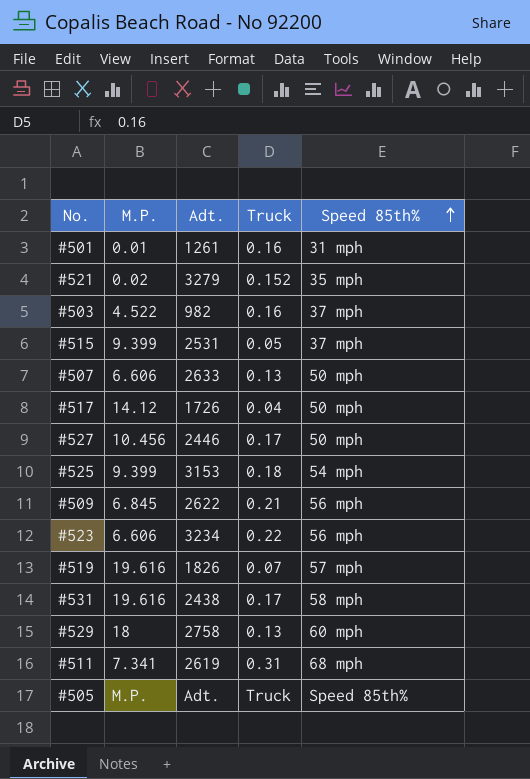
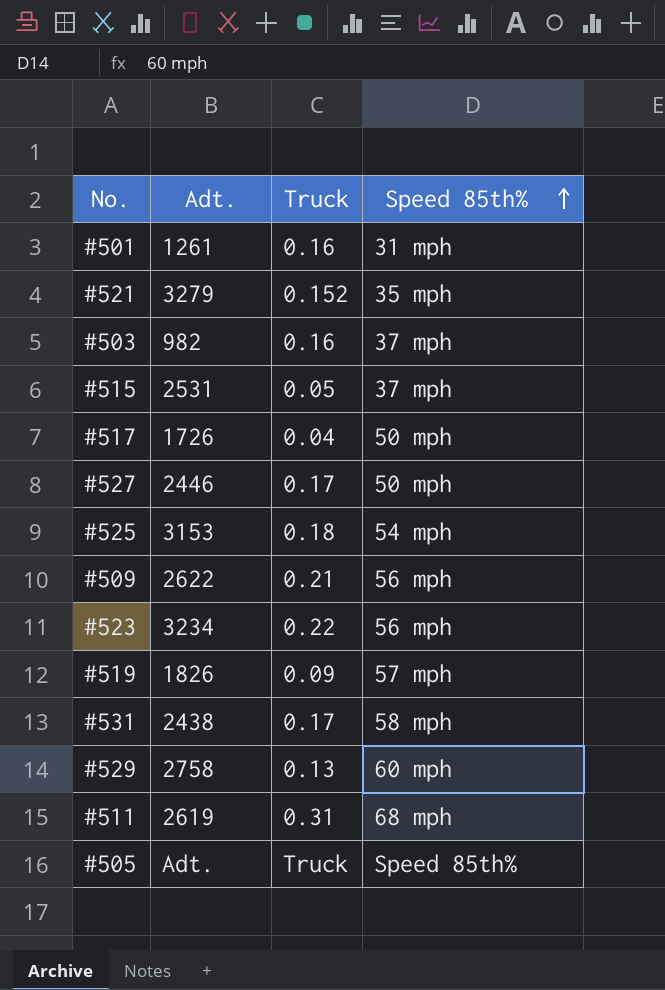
column M.P. | position: 2 -> none
row #507: 6.606 | 2633 | 0.13 | 50 mph -> none
#519 | Truck: 0.07 -> 0.09

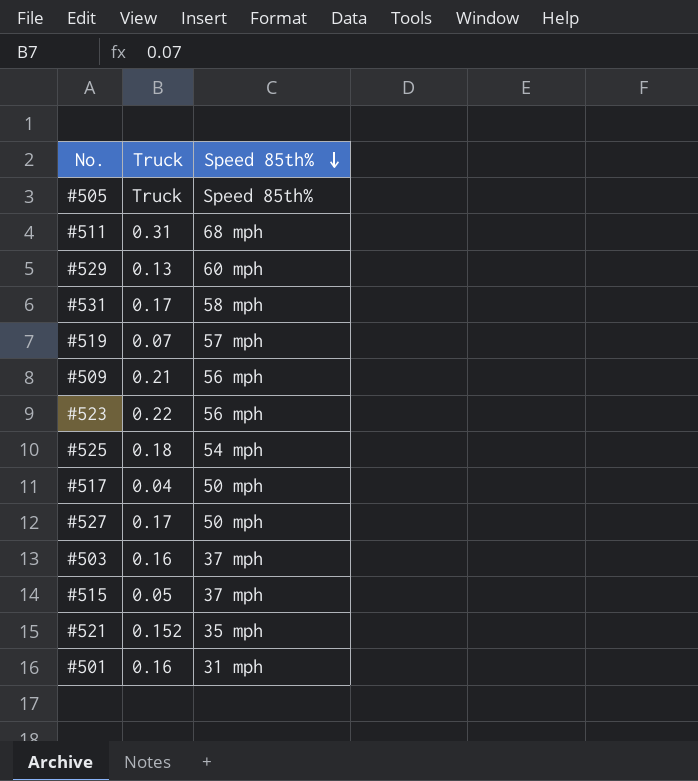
row order: Speed 85th% ascending -> Speed 85th% descending
column Adt. | position: 2 -> none
#519 | Truck: 0.09 -> 0.07

